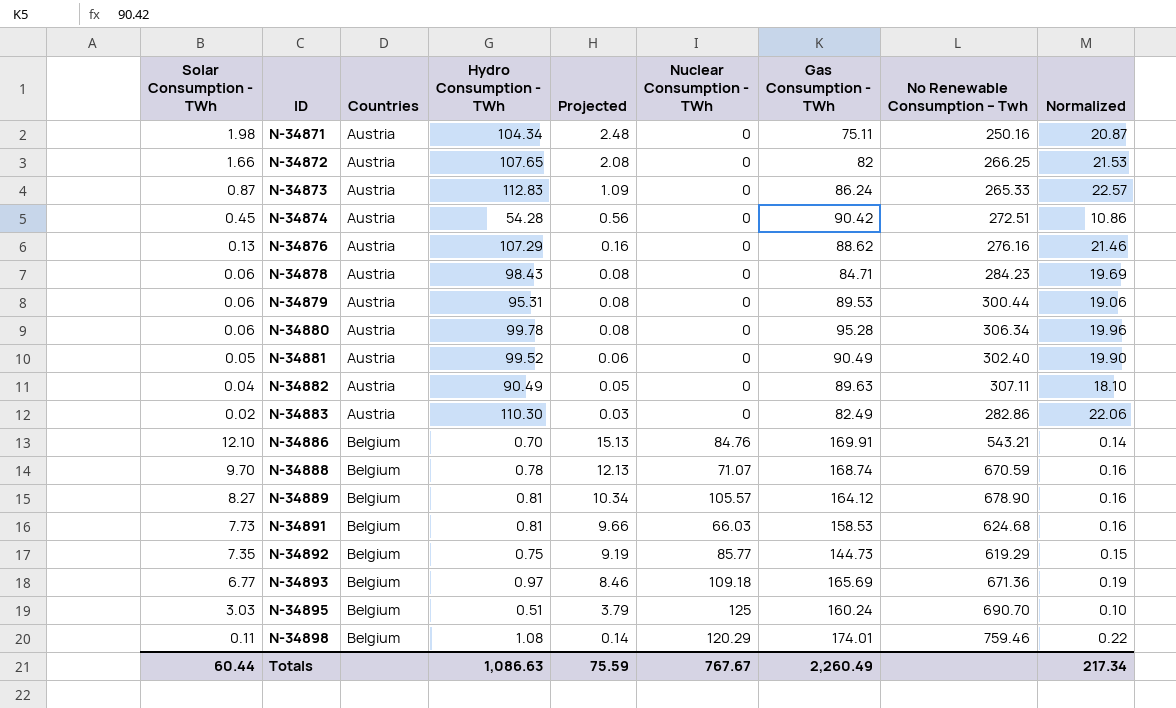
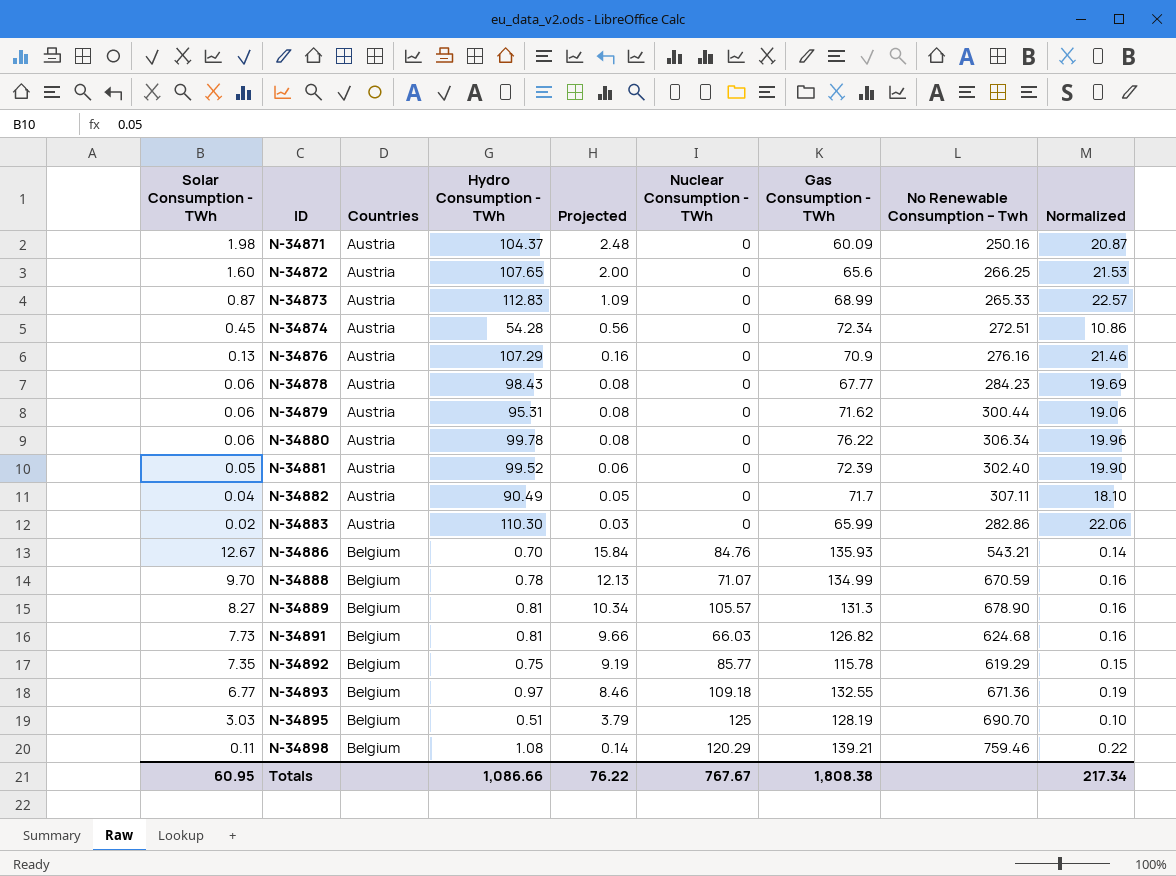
N-34871 | Hydro Consumption - TWh: 104.34 -> 104.37
N-34871 | Gas Consumption - TWh: 75.11 -> 60.09
N-34872 | Solar Consumption - TWh: 1.66 -> 1.60
N-34872 | Projected: 2.08 -> 2.00
N-34872 | Gas Consumption - TWh: 82 -> 65.6
N-34873 | Gas Consumption - TWh: 86.24 -> 68.99
N-34874 | Gas Consumption - TWh: 90.42 -> 72.34
N-34876 | Gas Consumption - TWh: 88.62 -> 70.9
N-34878 | Gas Consumption - TWh: 84.71 -> 67.77
N-34879 | Gas Consumption - TWh: 89.53 -> 71.62
N-34880 | Gas Consumption - TWh: 95.28 -> 76.22
N-34881 | Gas Consumption - TWh: 90.49 -> 72.39
N-34882 | Gas Consumption - TWh: 89.63 -> 71.7
N-34883 | Gas Consumption - TWh: 82.49 -> 65.99
N-34886 | Solar Consumption - TWh: 12.10 -> 12.67
N-34886 | Projected: 15.13 -> 15.84
N-34886 | Gas Consumption - TWh: 169.91 -> 135.93
N-34888 | Gas Consumption - TWh: 168.74 -> 134.99
N-34889 | Gas Consumption - TWh: 164.12 -> 131.3
N-34891 | Gas Consumption - TWh: 158.53 -> 126.82
N-34892 | Gas Consumption - TWh: 144.73 -> 115.78
N-34893 | Gas Consumption - TWh: 165.69 -> 132.55
N-34895 | Gas Consumption - TWh: 160.24 -> 128.19
N-34898 | Gas Consumption - TWh: 174.01 -> 139.21
Totals | Solar Consumption - TWh: 60.44 -> 60.95
Totals | Hydro Consumption - TWh: 1,086.63 -> 1,086.66
Totals | Projected: 75.59 -> 76.22
Totals | Gas Consumption - TWh: 2,260.49 -> 1,808.38

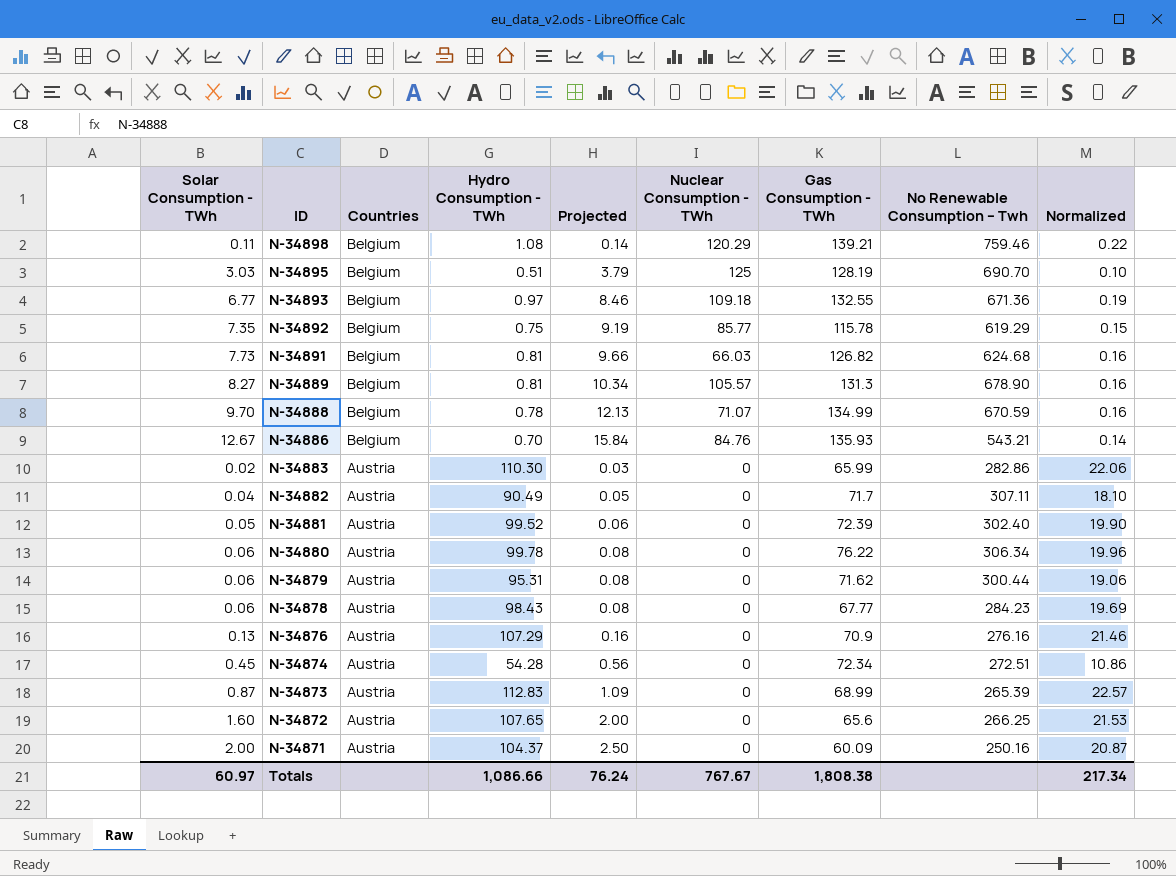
row order: ID ascending -> ID descending
N-34873 | No Renewable Consumption – Twh: 265.33 -> 265.39
N-34871 | Solar Consumption - TWh: 1.98 -> 2.00
N-34871 | Projected: 2.48 -> 2.50
Totals | Solar Consumption - TWh: 60.95 -> 60.97
Totals | Projected: 76.22 -> 76.24

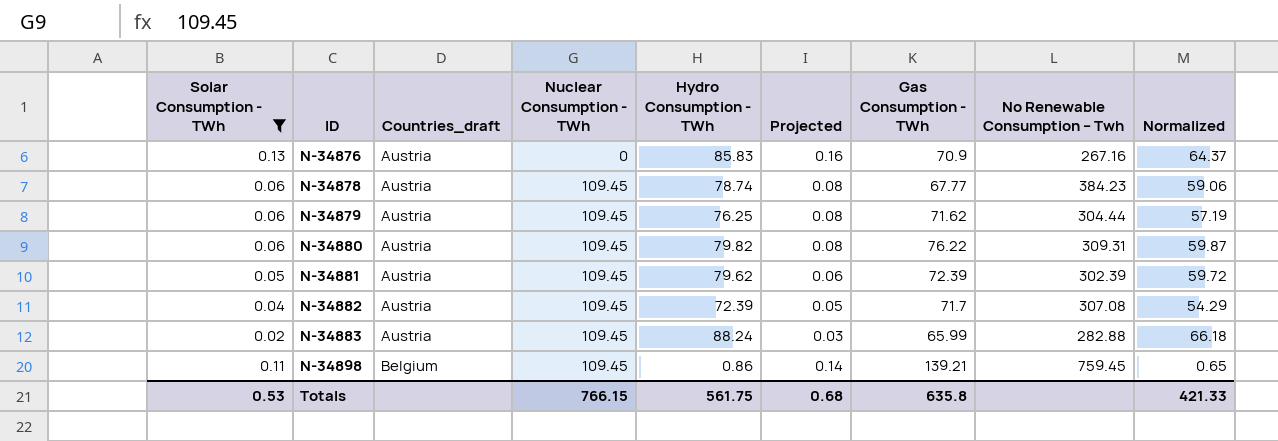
filter: none -> Solar Consumption - TWh <= 0.13
row order: ID descending -> ID ascending
column name: Countries -> Countries_draft
column Nuclear Consumption - TWh | position: 6 -> 4
column Normalized | formula: [Hydro Consumption - TWh] * 0.2 -> [Hydro Consumption - TWh] * 0.75
N-34876 | Hydro Consumption - TWh: 107.29 -> 85.83
N-34876 | No Renewable Consumption – Twh: 276.16 -> 267.16
N-34878 | Nuclear Consumption - TWh: 0 -> 109.45
N-34878 | Hydro Consumption - TWh: 98.43 -> 78.74
N-34878 | No Renewable Consumption – Twh: 284.23 -> 384.23
N-34879 | Nuclear Consumption - TWh: 0 -> 109.45
N-34879 | Hydro Consumption - TWh: 95.31 -> 76.25
N-34879 | No Renewable Consumption – Twh: 300.44 -> 304.44
N-34880 | Nuclear Consumption - TWh: 0 -> 109.45
N-34880 | Hydro Consumption - TWh: 99.78 -> 79.82
N-34880 | No Renewable Consumption – Twh: 306.34 -> 309.31
N-34881 | Nuclear Consumption - TWh: 0 -> 109.45
N-34881 | Hydro Consumption - TWh: 99.52 -> 79.62
N-34881 | No Renewable Consumption – Twh: 302.40 -> 302.39
N-34882 | Nuclear Consumption - TWh: 0 -> 109.45
N-34882 | Hydro Consumption - TWh: 90.49 -> 72.39
N-34882 | No Renewable Consumption – Twh: 307.11 -> 307.08
N-34883 | Nuclear Consumption - TWh: 0 -> 109.45
N-34883 | Hydro Consumption - TWh: 110.30 -> 88.24
N-34883 | No Renewable Consumption – Twh: 282.86 -> 282.88
N-34898 | Nuclear Consumption - TWh: 120.29 -> 109.45
N-34898 | Hydro Consumption - TWh: 1.08 -> 0.86
N-34898 | No Renewable Consumption – Twh: 759.46 -> 759.45
Totals | Solar Consumption - TWh: 60.97 -> 0.53
Totals | Nuclear Consumption - TWh: 767.67 -> 766.15
Totals | Hydro Consumption - TWh: 1,086.66 -> 561.75
Totals | Projected: 76.24 -> 0.68
Totals | Gas Consumption - TWh: 1,808.38 -> 635.8
Totals | Normalized: 217.34 -> 421.33

